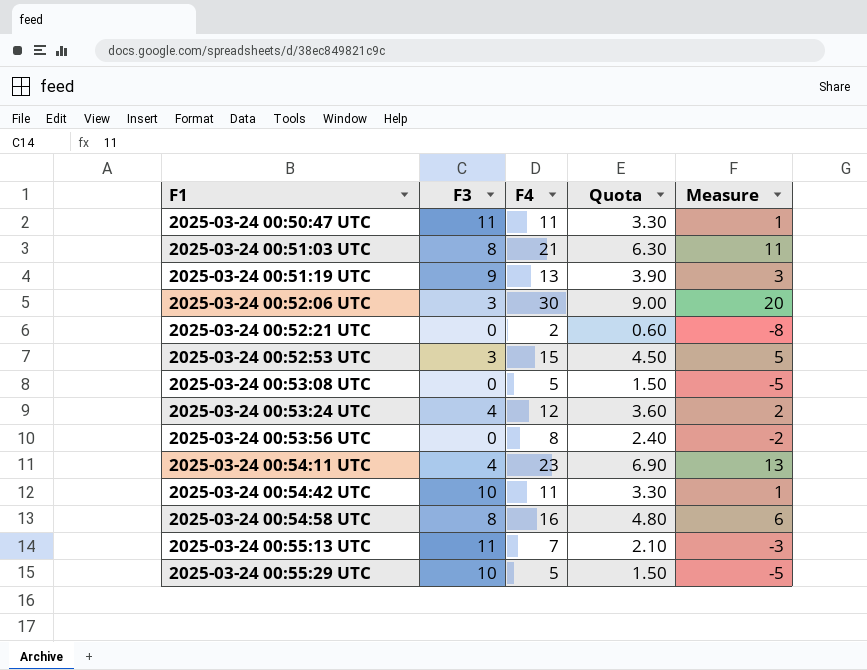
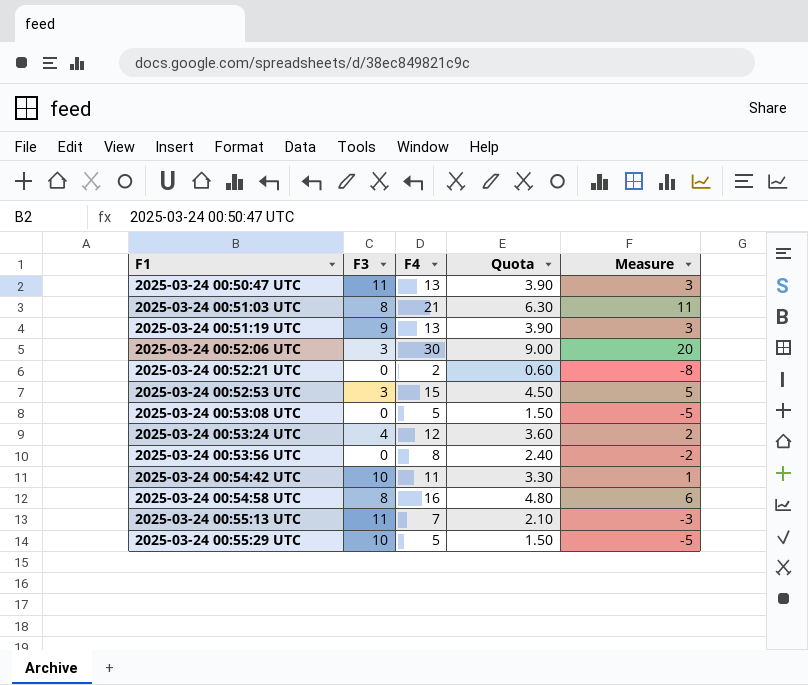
row 2025-03-24 00:54:11 UTC: 4 | 23 | 6.90 | 13 -> none
2025-03-24 00:50:47 UTC | F4: 11 -> 13
2025-03-24 00:50:47 UTC | Quota: 3.30 -> 3.90
2025-03-24 00:50:47 UTC | Measure: 1 -> 3

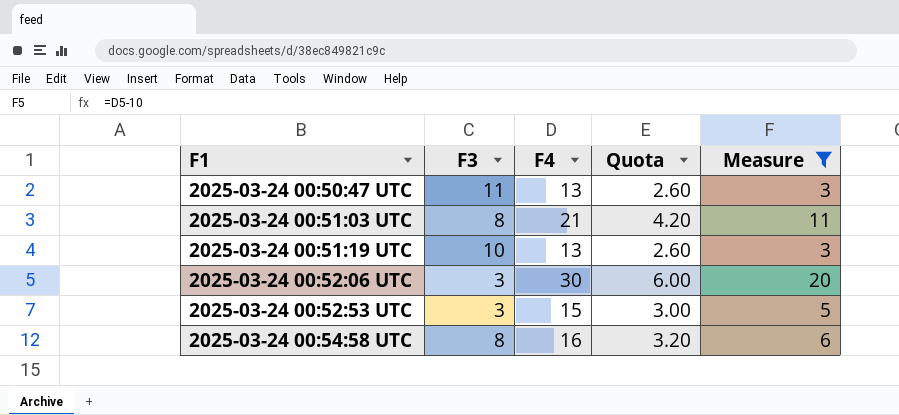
filter: none -> Measure >= 3
column Quota | formula: [F4] * 0.3 -> [F4] * 0.2
2025-03-24 00:51:19 UTC | F3: 9 -> 10

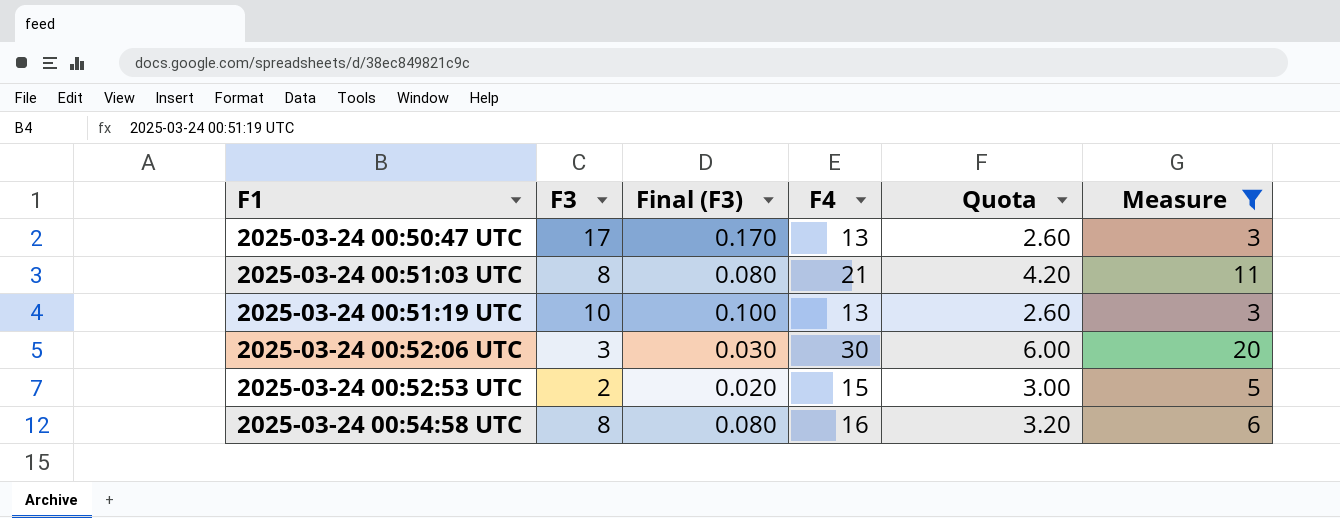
column Final (F3) | formula: none -> [F3] * 0.01
2025-03-24 00:50:47 UTC | F3: 11 -> 17
2025-03-24 00:52:53 UTC | F3: 3 -> 2

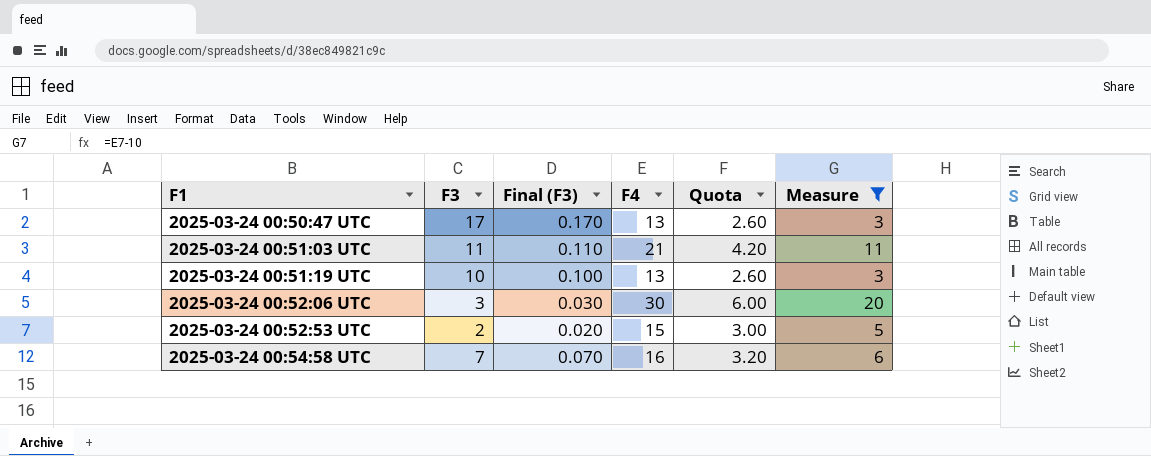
2025-03-24 00:51:03 UTC | F3: 8 -> 11
2025-03-24 00:51:03 UTC | Final (F3): 0.080 -> 0.110
2025-03-24 00:54:58 UTC | F3: 8 -> 7
2025-03-24 00:54:58 UTC | Final (F3): 0.080 -> 0.070

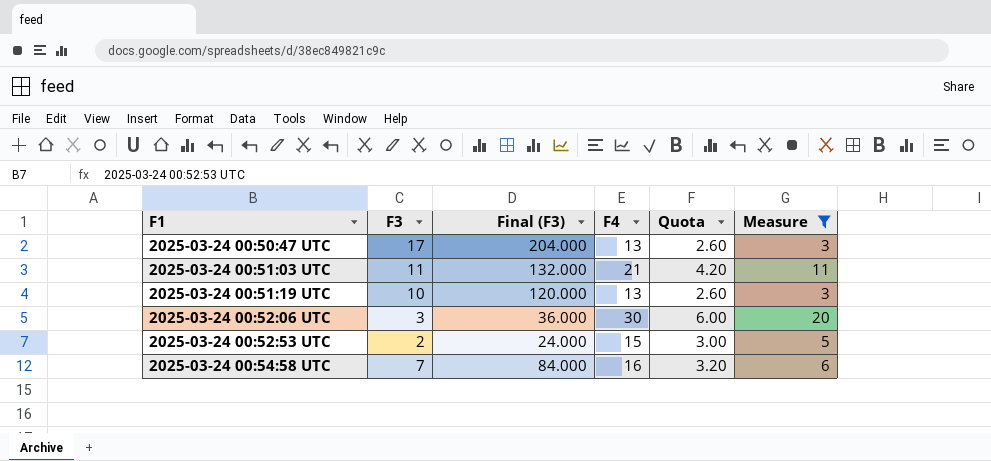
column Final (F3) | formula: [F3] * 0.01 -> [F3] * 12

